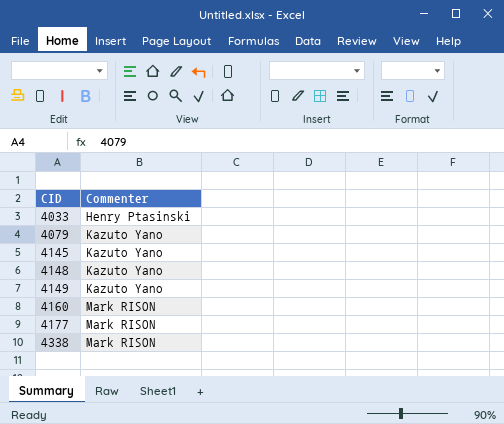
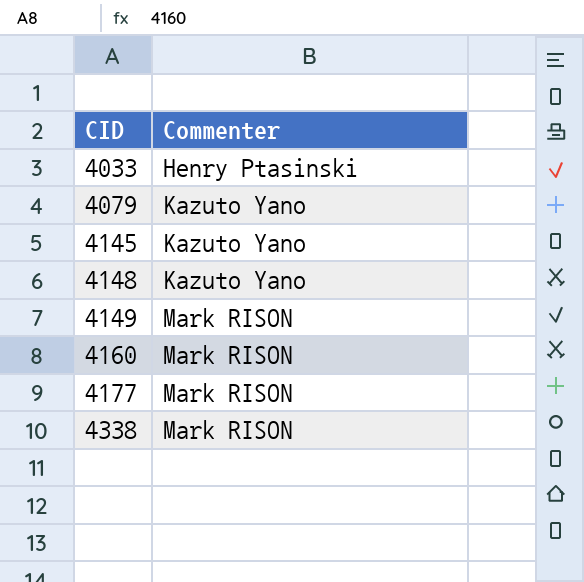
4149 | Commenter: Kazuto Yano -> Mark RISON

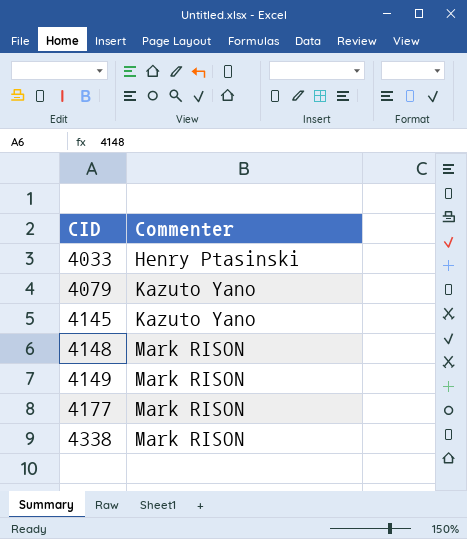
row 4160: Mark RISON -> none
4148 | Commenter: Kazuto Yano -> Mark RISON

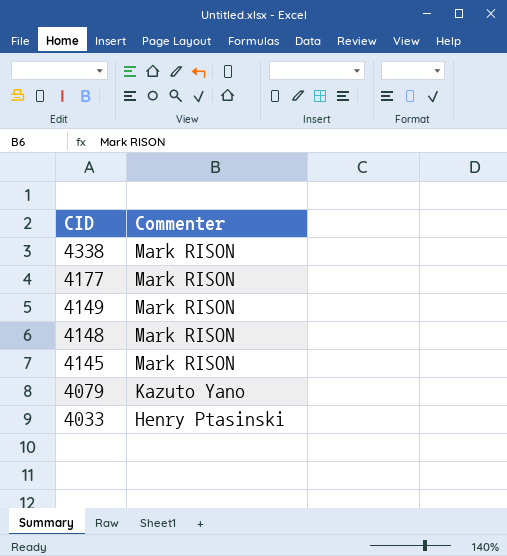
row order: CID ascending -> CID descending
4145 | Commenter: Kazuto Yano -> Mark RISON

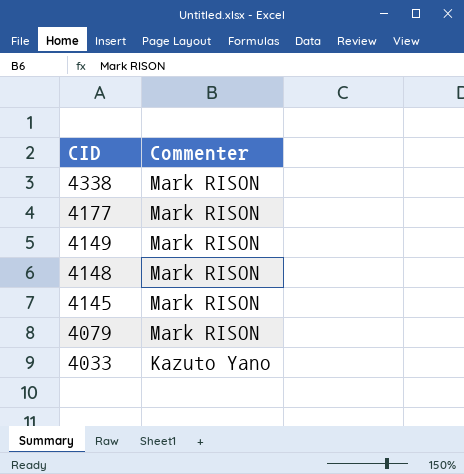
4079 | Commenter: Kazuto Yano -> Mark RISON
4033 | Commenter: Henry Ptasinski -> Kazuto Yano

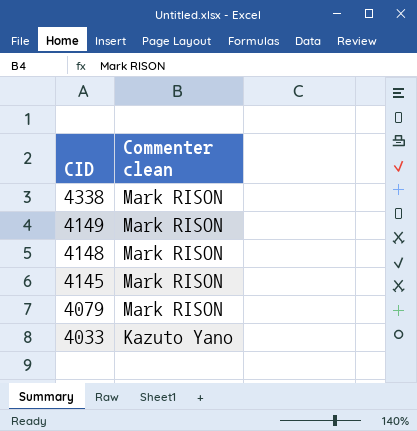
column name: Commenter -> Commenter clean
row 4177: Mark RISON -> none

